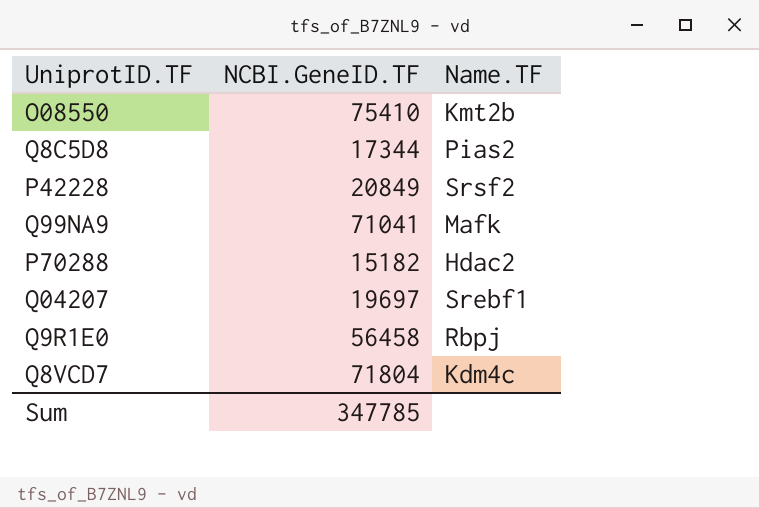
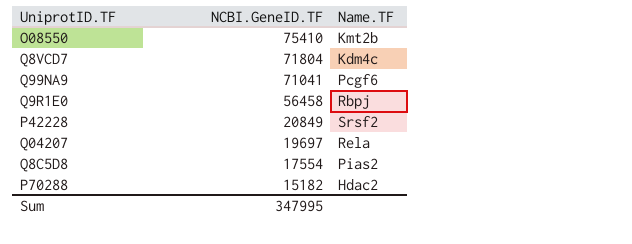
row order: none -> NCBI.GeneID.TF descending
Q99NA9 | Name.TF: Mafk -> Pcgf6
Q04207 | Name.TF: Srebf1 -> Rela
Q8C5D8 | NCBI.GeneID.TF: 17344 -> 17554
Sum | NCBI.GeneID.TF: 347785 -> 347995

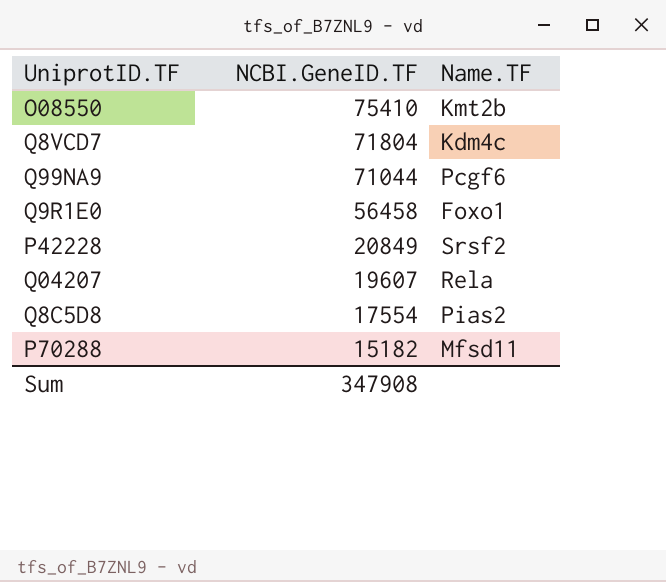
Q99NA9 | NCBI.GeneID.TF: 71041 -> 71044
Q9R1E0 | Name.TF: Rbpj -> Foxo1
Q04207 | NCBI.GeneID.TF: 19697 -> 19607
P70288 | Name.TF: Hdac2 -> Mfsd11
Sum | NCBI.GeneID.TF: 347995 -> 347908

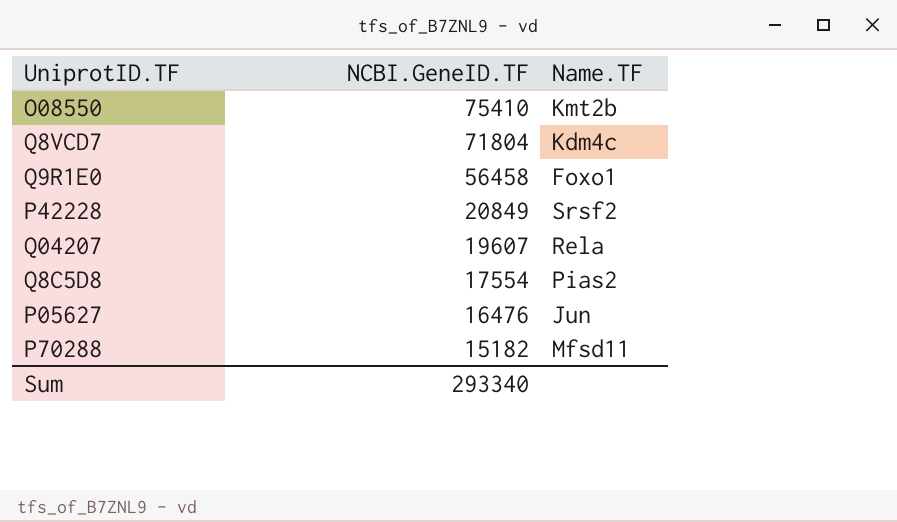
row Q99NA9: 71044 | Pcgf6 -> none
row P05627: none -> 16476 | Jun
Sum | NCBI.GeneID.TF: 347908 -> 293340

